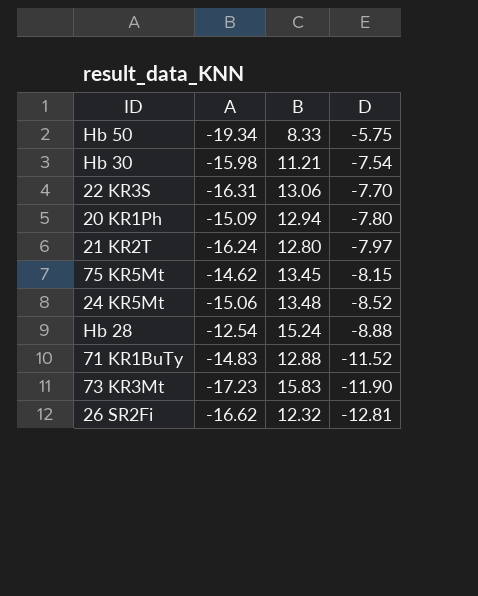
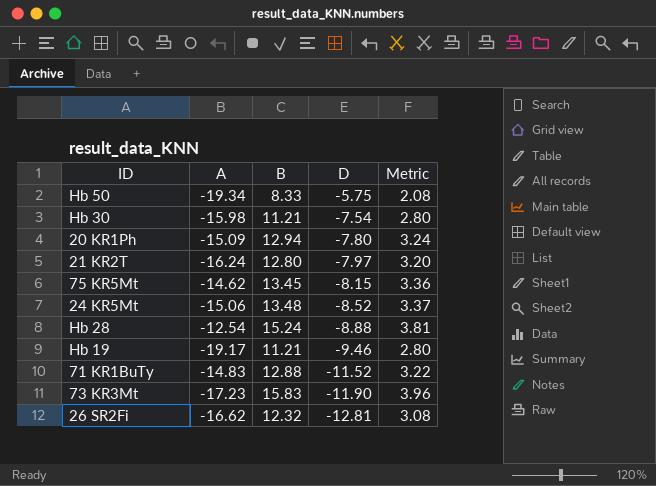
column Metric | formula: none -> [B] * 0.25
row 22 KR3S: -16.31 | 13.06 | -7.70 -> none
row Hb 19: none -> -19.17 | 11.21 | -9.46 | 2.80

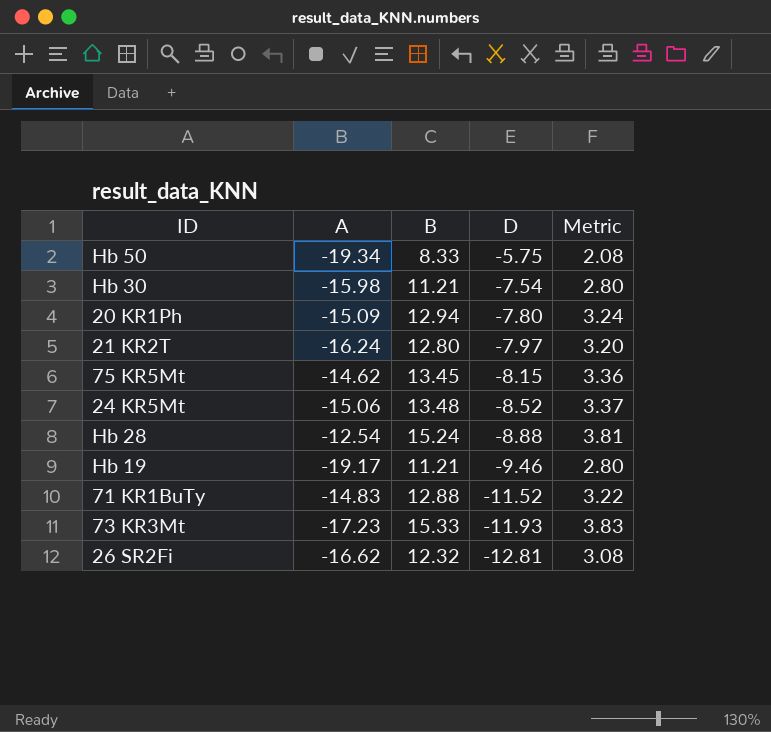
73 KR3Mt | B: 15.83 -> 15.33
73 KR3Mt | D: -11.90 -> -11.93
73 KR3Mt | Metric: 3.96 -> 3.83

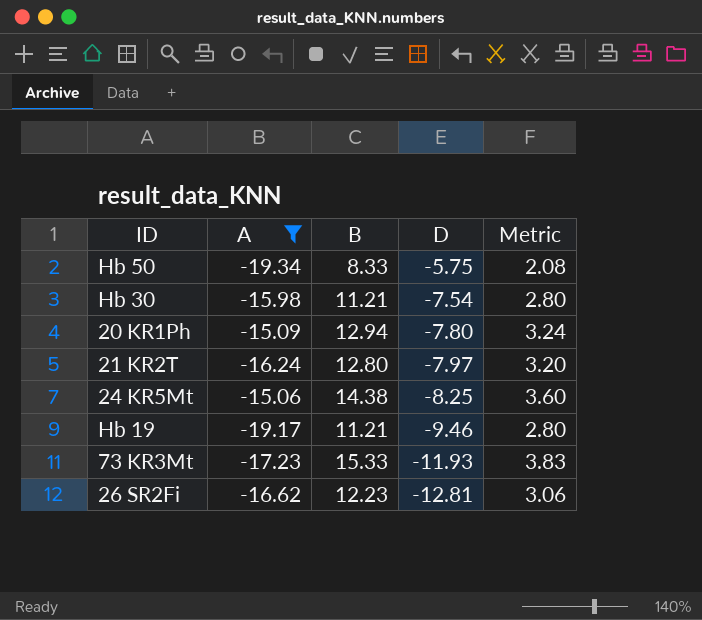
filter: none -> A <= -15.06
24 KR5Mt | B: 13.48 -> 14.38
24 KR5Mt | D: -8.52 -> -8.25
24 KR5Mt | Metric: 3.37 -> 3.60
26 SR2Fi | B: 12.32 -> 12.23
26 SR2Fi | Metric: 3.08 -> 3.06

